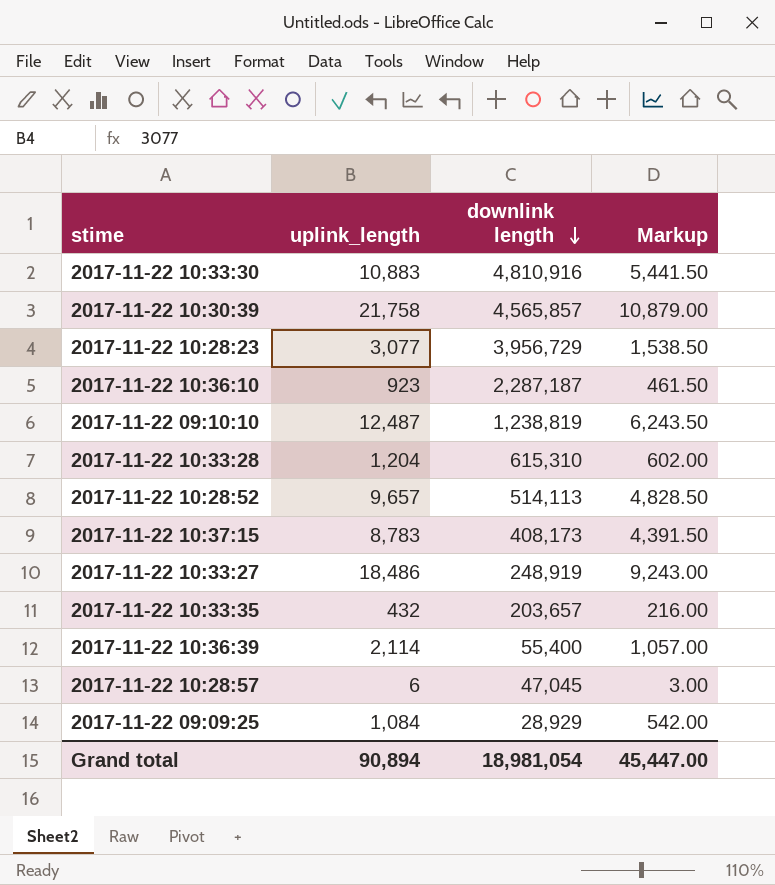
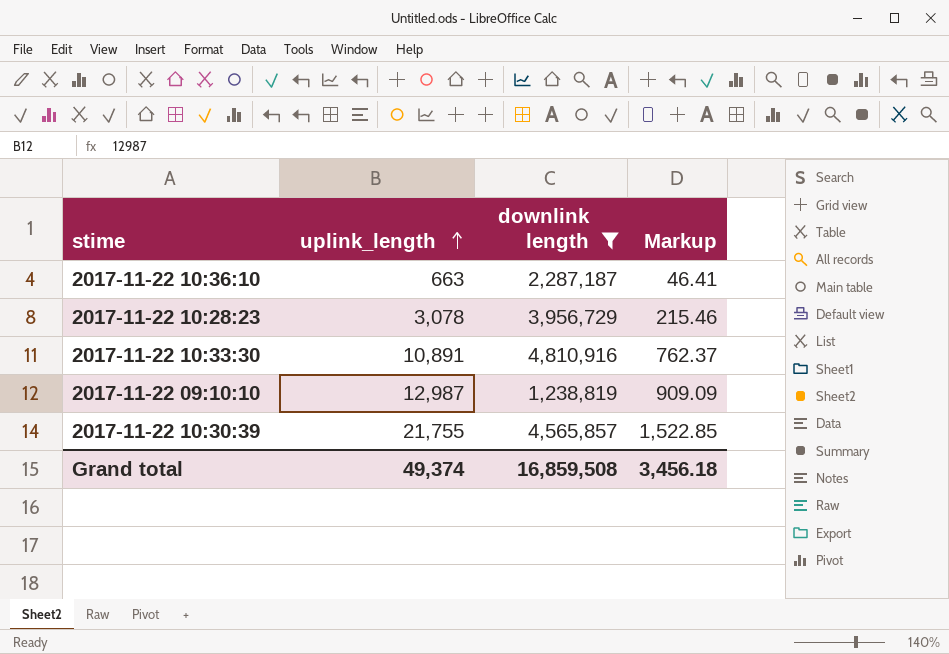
filter: none -> downlink length >= 1,238,819
row order: downlink length descending -> uplink_length ascending
column Markup | formula: [uplink_length] * 0.5 -> [uplink_length] * 0.07
2017-11-22 10:36:10 | uplink_length: 923 -> 663
2017-11-22 10:28:23 | uplink_length: 3,077 -> 3,078
2017-11-22 10:33:30 | uplink_length: 10,883 -> 10,891
2017-11-22 09:10:10 | uplink_length: 12,487 -> 12,987
2017-11-22 10:30:39 | uplink_length: 21,758 -> 21,755
Grand total | uplink_length: 90,894 -> 49,374
Grand total | downlink length: 18,981,054 -> 16,859,508
Grand total | Markup: 45,447.00 -> 3,456.18

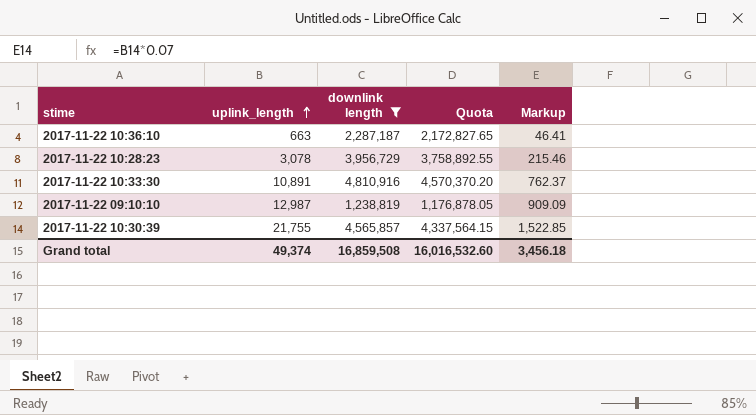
column Quota | formula: none -> [downlink length] * 0.95

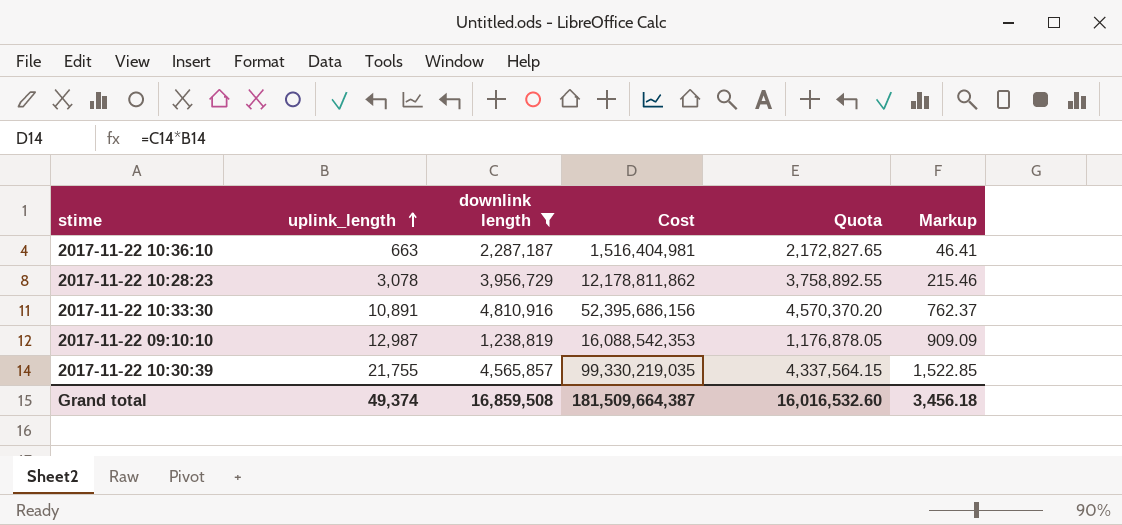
column Cost | formula: none -> [uplink_length] * [downlink length]

